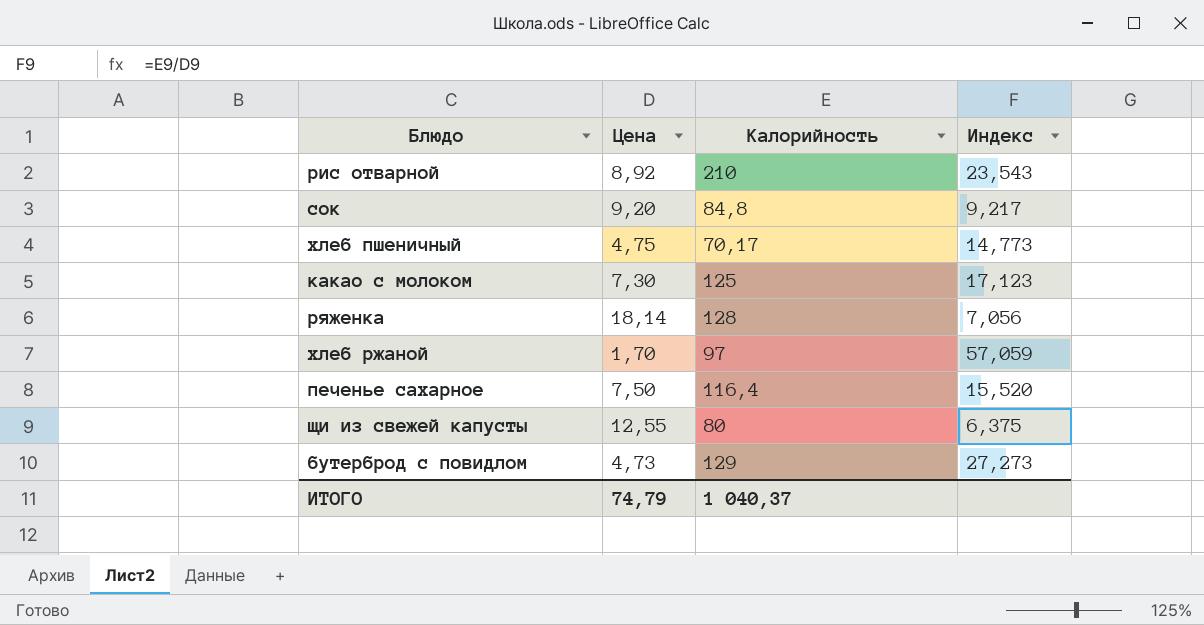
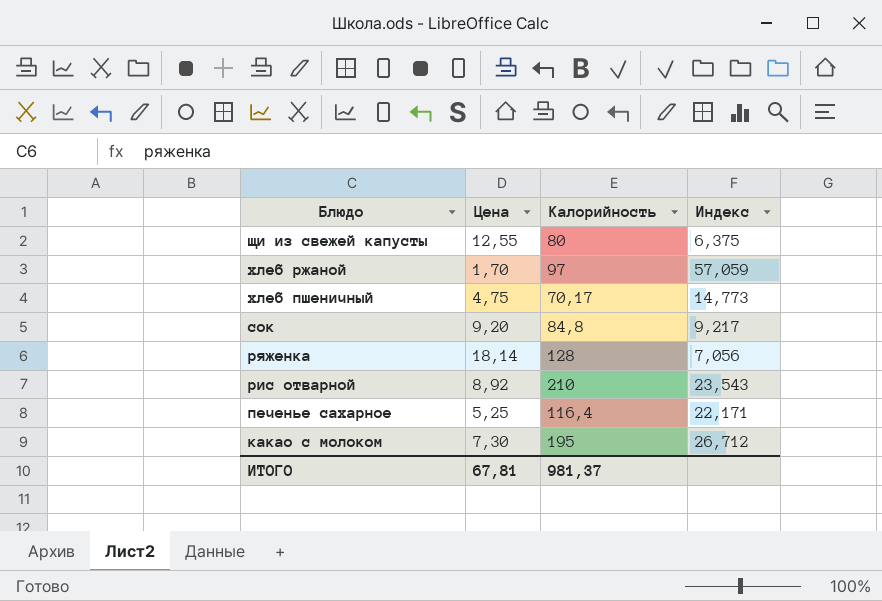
row order: none -> Блюдо descending
row бутерброд с повидлом: 4,73 | 129 | 27,273 -> none
печенье сахарное | Цена: 7,50 -> 5,25
печенье сахарное | Индекс: 15,520 -> 22,171
какао с молоком | Калорийность: 125 -> 195
какао с молоком | Индекс: 17,123 -> 26,712
ИТОГО | Цена: 74,79 -> 67,81
ИТОГО | Калорийность: 1 040,37 -> 981,37

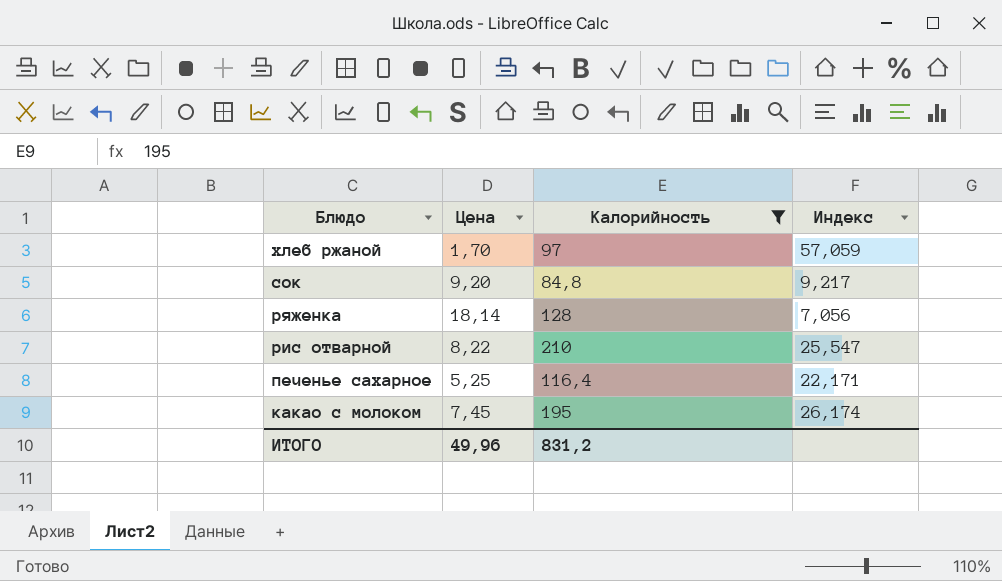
filter: none -> Калорийность >= 84,8
рис отварной | Цена: 8,92 -> 8,22
рис отварной | Индекс: 23,543 -> 25,547
какао с молоком | Цена: 7,30 -> 7,45
какао с молоком | Индекс: 26,712 -> 26,174
ИТОГО | Цена: 67,81 -> 49,96
ИТОГО | Калорийность: 981,37 -> 831,2

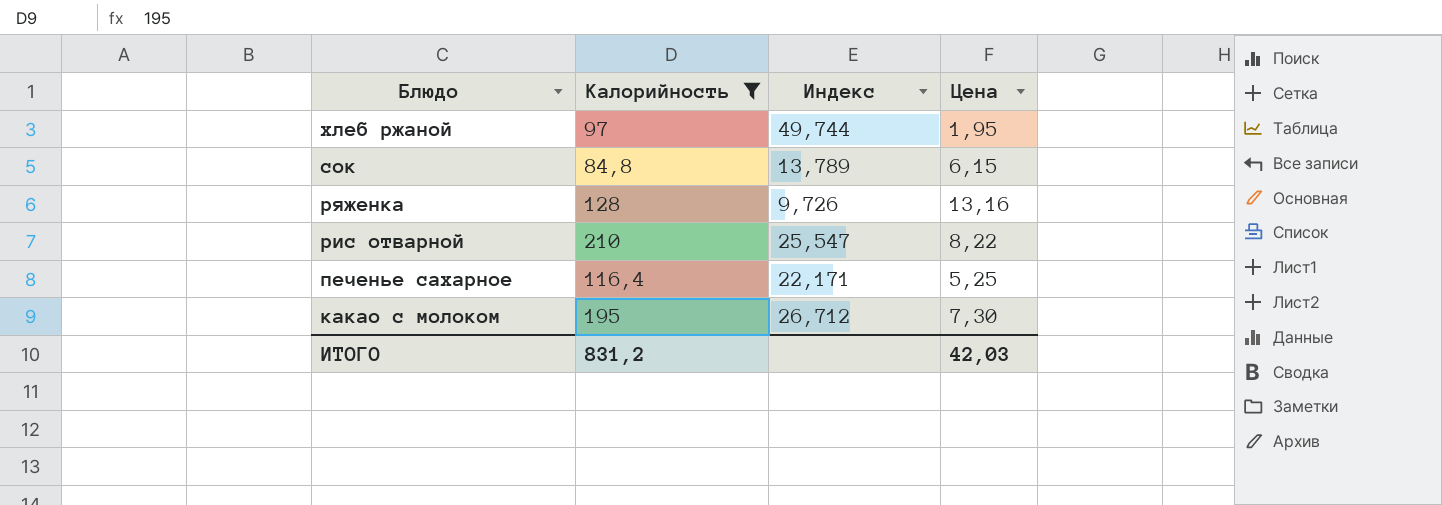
column Цена | position: 2 -> 4
хлеб ржаной | Индекс: 57,059 -> 49,744
хлеб ржаной | Цена: 1,70 -> 1,95
сок | Индекс: 9,217 -> 13,789
сок | Цена: 9,20 -> 6,15
ряженка | Индекс: 7,056 -> 9,726
ряженка | Цена: 18,14 -> 13,16
какао с молоком | Индекс: 26,174 -> 26,712
какао с молоком | Цена: 7,45 -> 7,30
ИТОГО | Цена: 49,96 -> 42,03

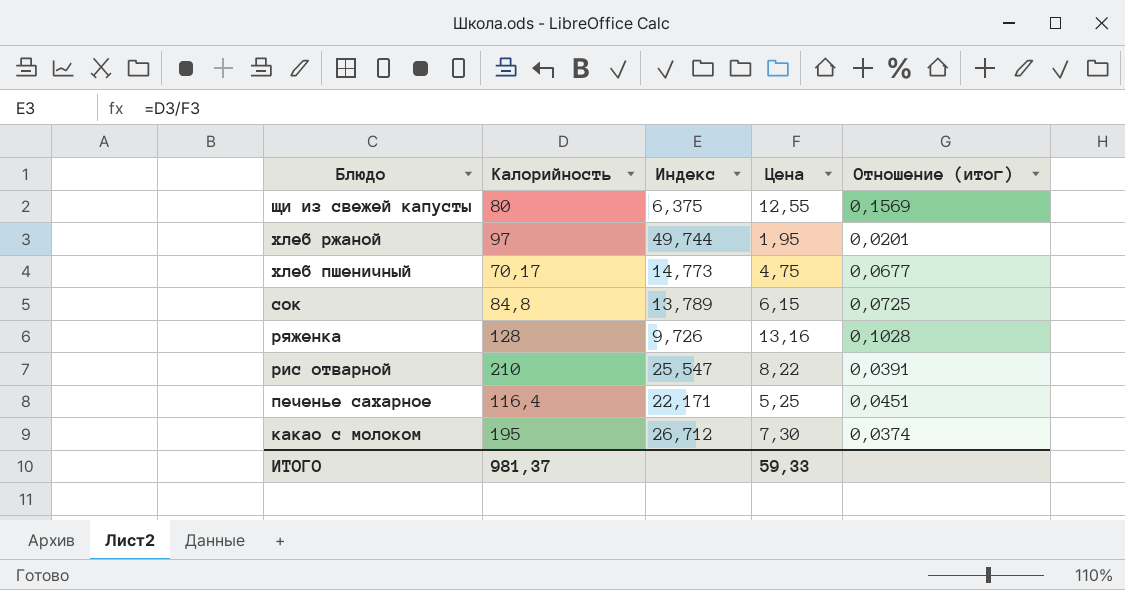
filter: Калорийность >= 84,8 -> none
column Отношение (итог) | formula: none -> [Цена] / [Калорийность]
ИТОГО | Калорийность: 831,2 -> 981,37
ИТОГО | Цена: 42,03 -> 59,33

